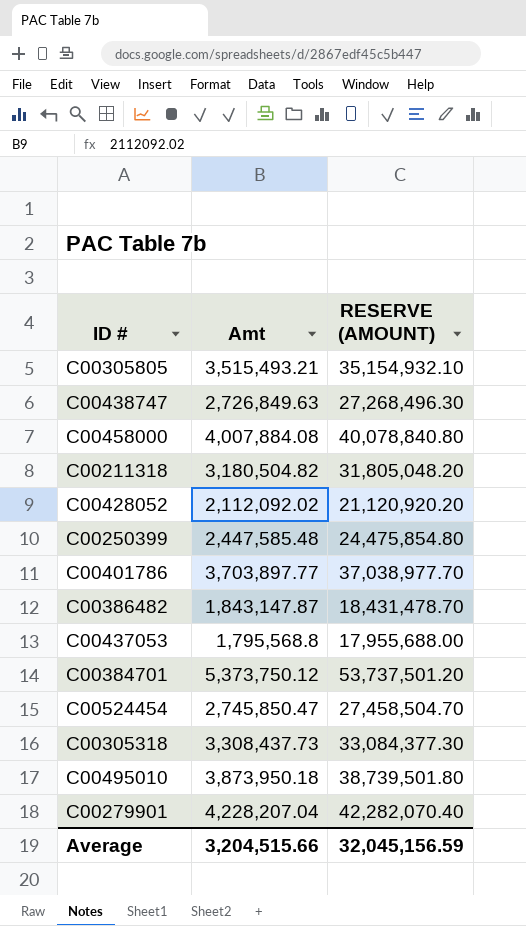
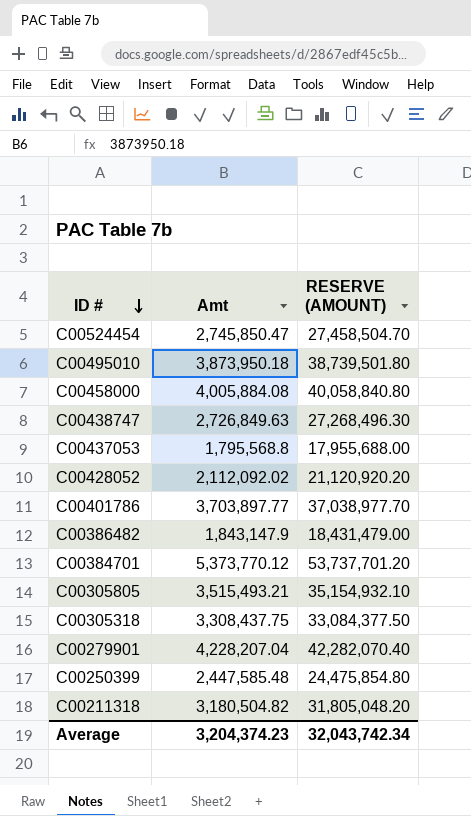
row order: none -> ID # descending
C00458000 | Amt: 4,007,884.08 -> 4,005,884.08
C00458000 | RESERVE (AMOUNT): 40,078,840.80 -> 40,058,840.80
C00386482 | Amt: 1,843,147.87 -> 1,843,147.9
C00386482 | RESERVE (AMOUNT): 18,431,478.70 -> 18,431,479.00
C00384701 | Amt: 5,373,750.12 -> 5,373,770.12
C00384701 | RESERVE (AMOUNT): 53,737,501.20 -> 53,737,701.20
C00305318 | Amt: 3,308,437.73 -> 3,308,437.75
C00305318 | RESERVE (AMOUNT): 33,084,377.30 -> 33,084,377.50
Average | Amt: 3,204,515.66 -> 3,204,374.23
Average | RESERVE (AMOUNT): 32,045,156.59 -> 32,043,742.34

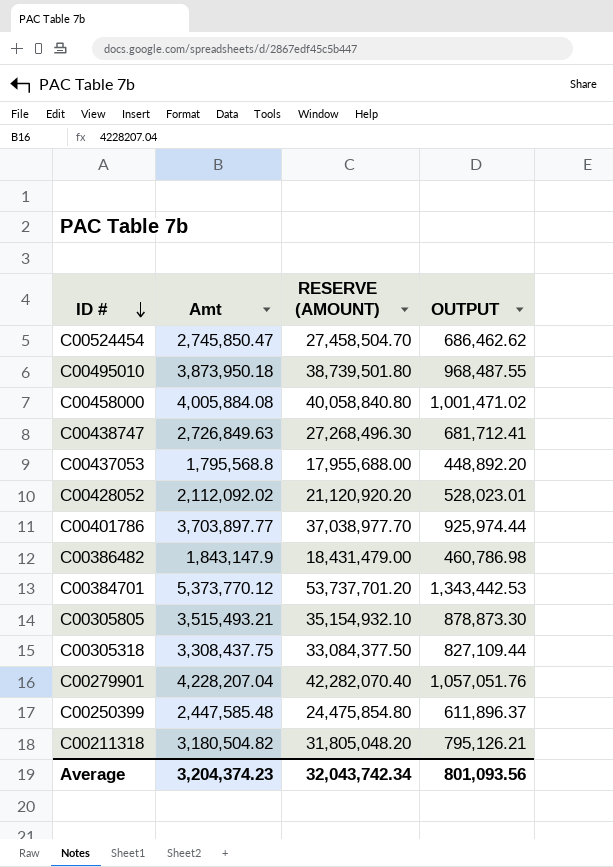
column OUTPUT | formula: none -> [Amt] * 0.25

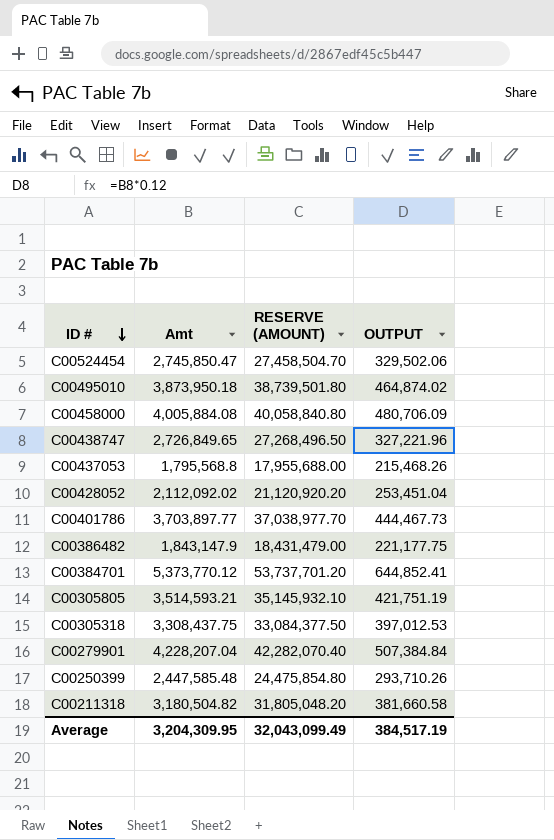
column OUTPUT | formula: [Amt] * 0.25 -> [Amt] * 0.12
C00438747 | Amt: 2,726,849.63 -> 2,726,849.65
C00438747 | RESERVE (AMOUNT): 27,268,496.30 -> 27,268,496.50
C00305805 | Amt: 3,515,493.21 -> 3,514,593.21
C00305805 | RESERVE (AMOUNT): 35,154,932.10 -> 35,145,932.10
Average | Amt: 3,204,374.23 -> 3,204,309.95
Average | RESERVE (AMOUNT): 32,043,742.34 -> 32,043,099.49
Average | OUTPUT: 801,093.56 -> 384,517.19

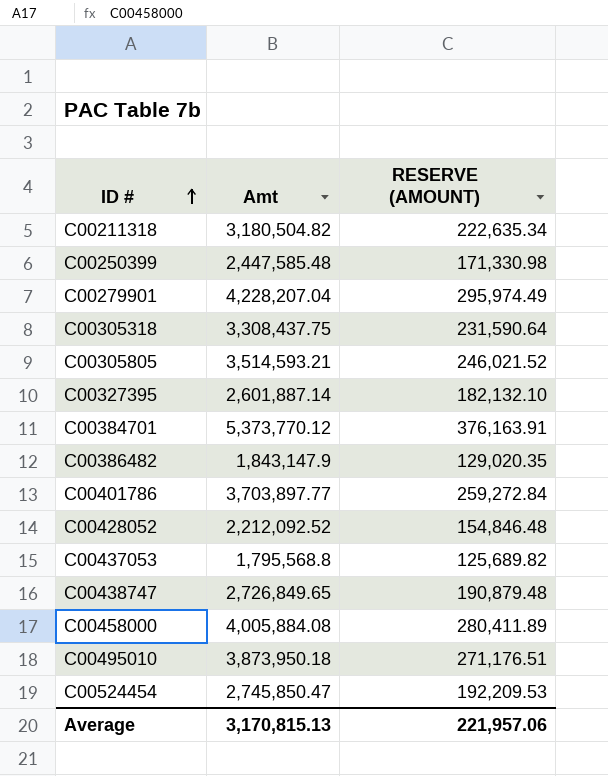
row order: ID # descending -> ID # ascending
column OUTPUT | formula: [Amt] * 0.12 -> none
column RESERVE (AMOUNT) | formula: [Amt] * 10 -> [Amt] * 0.07
row C00327395: none -> 2,601,887.14 | 182,132.10
C00428052 | Amt: 2,112,092.02 -> 2,212,092.52
Average | Amt: 3,204,309.95 -> 3,170,815.13
Average | RESERVE (AMOUNT): 32,043,099.49 -> 221,957.06

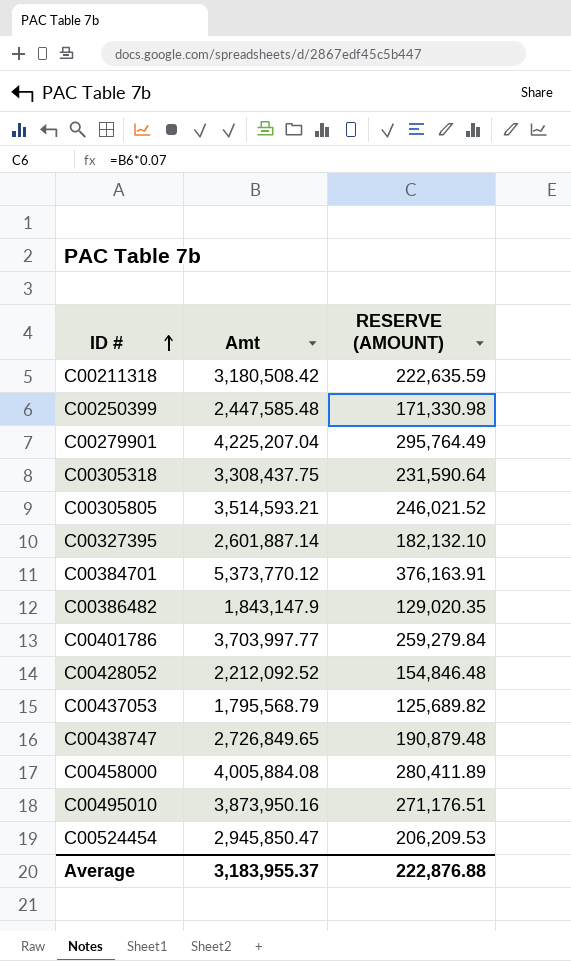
C00211318 | Amt: 3,180,504.82 -> 3,180,508.42
C00211318 | RESERVE (AMOUNT): 222,635.34 -> 222,635.59
C00279901 | Amt: 4,228,207.04 -> 4,225,207.04
C00279901 | RESERVE (AMOUNT): 295,974.49 -> 295,764.49
C00401786 | Amt: 3,703,897.77 -> 3,703,997.77
C00401786 | RESERVE (AMOUNT): 259,272.84 -> 259,279.84
C00437053 | Amt: 1,795,568.8 -> 1,795,568.79
C00495010 | Amt: 3,873,950.18 -> 3,873,950.16
C00524454 | Amt: 2,745,850.47 -> 2,945,850.47
C00524454 | RESERVE (AMOUNT): 192,209.53 -> 206,209.53
Average | Amt: 3,170,815.13 -> 3,183,955.37
Average | RESERVE (AMOUNT): 221,957.06 -> 222,876.88

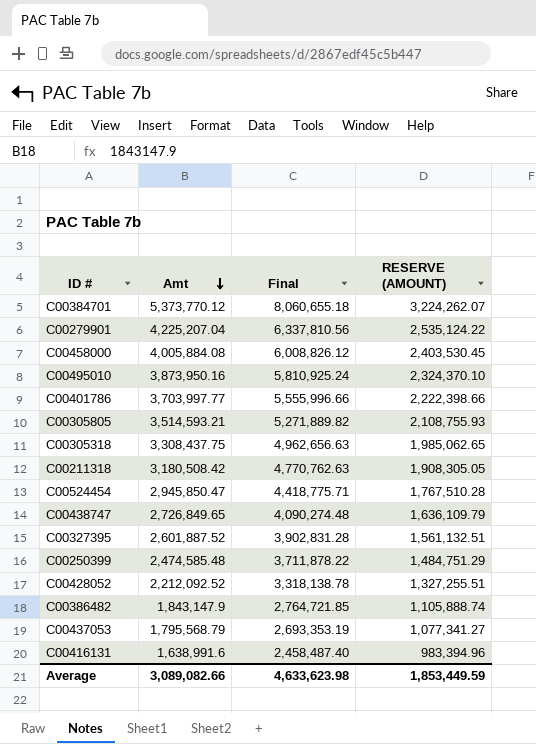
row order: ID # ascending -> Amt descending
column Final | formula: none -> [Amt] * 1.5
column RESERVE (AMOUNT) | formula: [Amt] * 0.07 -> [Amt] * 0.6
C00327395 | Amt: 2,601,887.14 -> 2,601,887.52
C00250399 | Amt: 2,447,585.48 -> 2,474,585.48
row C00416131: none -> 1,638,991.6 | 2,458,487.40 | 983,394.96
Average | Amt: 3,183,955.37 -> 3,089,082.66
Average | RESERVE (AMOUNT): 222,876.88 -> 1,853,449.59

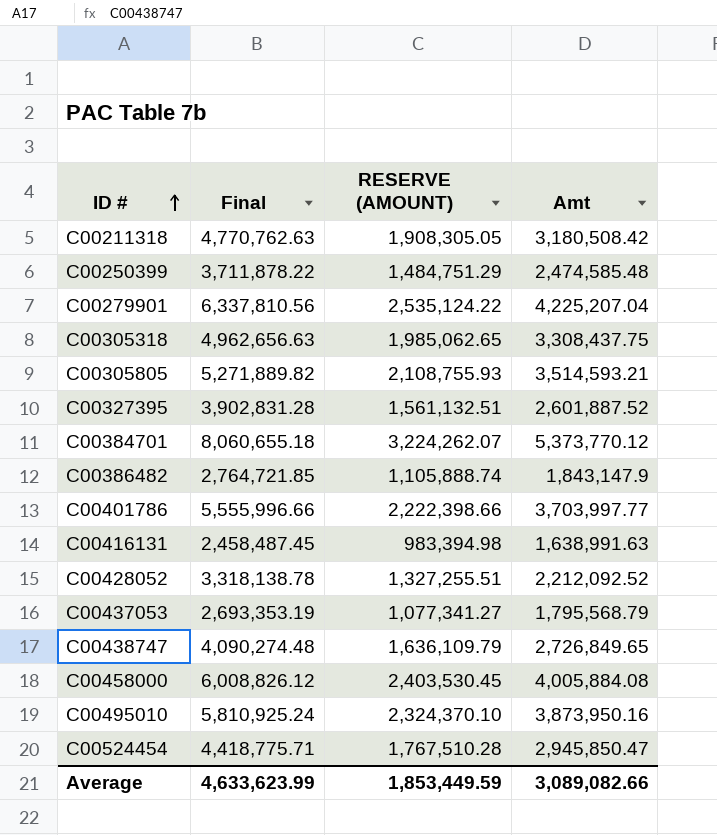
row order: Amt descending -> ID # ascending
column Amt | position: 2 -> 4
C00416131 | Final: 2,458,487.40 -> 2,458,487.45
C00416131 | RESERVE (AMOUNT): 983,394.96 -> 983,394.98
C00416131 | Amt: 1,638,991.6 -> 1,638,991.63
Average | Final: 4,633,623.98 -> 4,633,623.99

